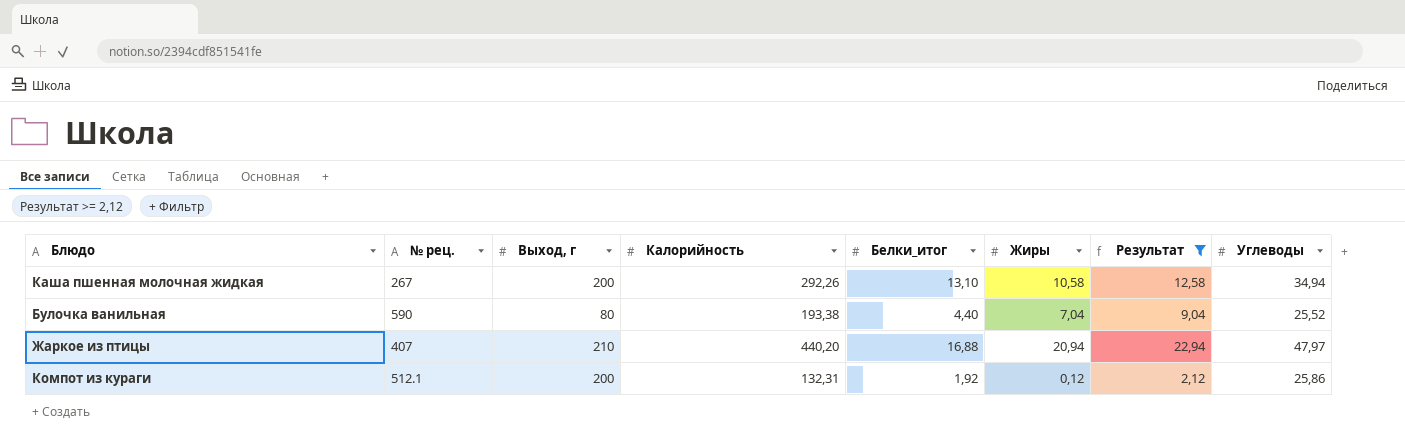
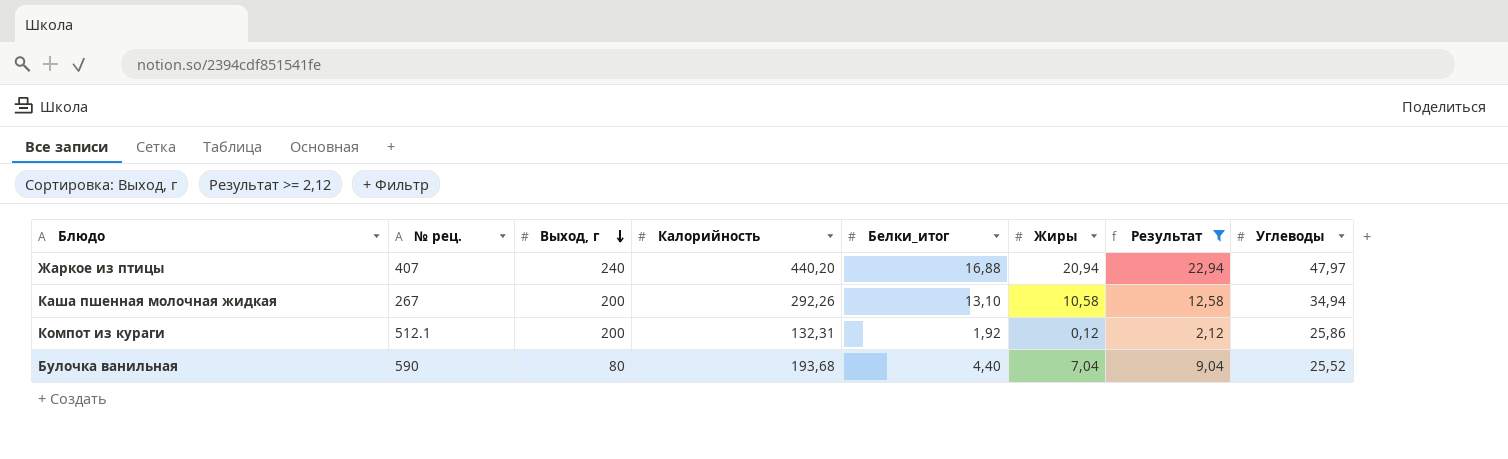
row order: none -> Выход, г descending
Жаркое из птицы | Выход, г: 210 -> 240
Булочка ванильная | Калорийность: 193,38 -> 193,68

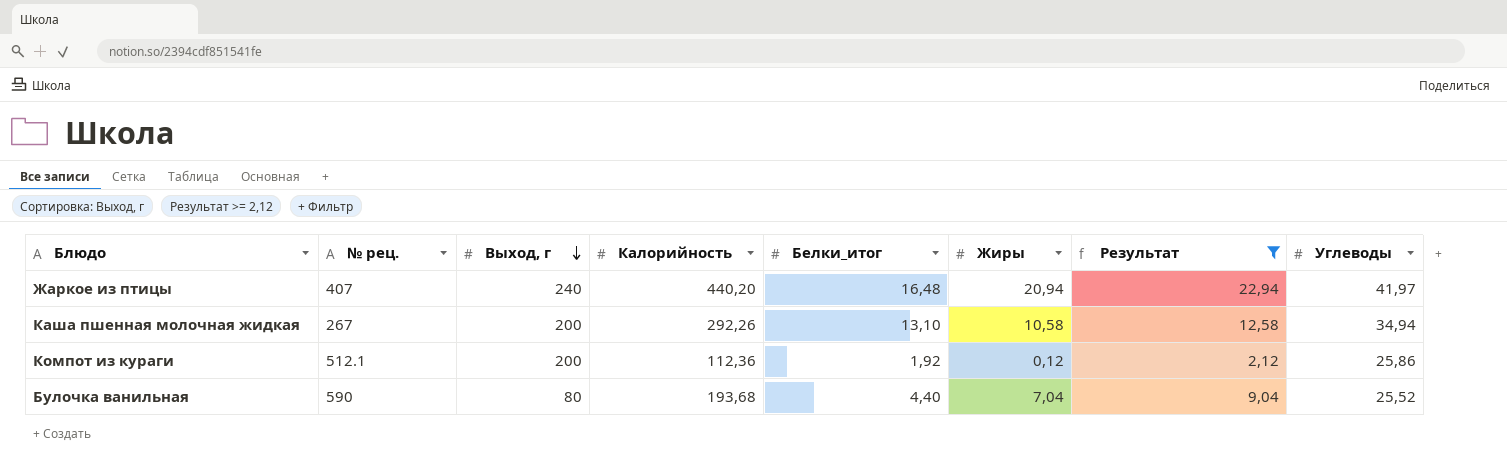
Жаркое из птицы | Белки_итог: 16,88 -> 16,48
Жаркое из птицы | Углеводы: 47,97 -> 41,97
Компот из кураги | Калорийность: 132,31 -> 112,36

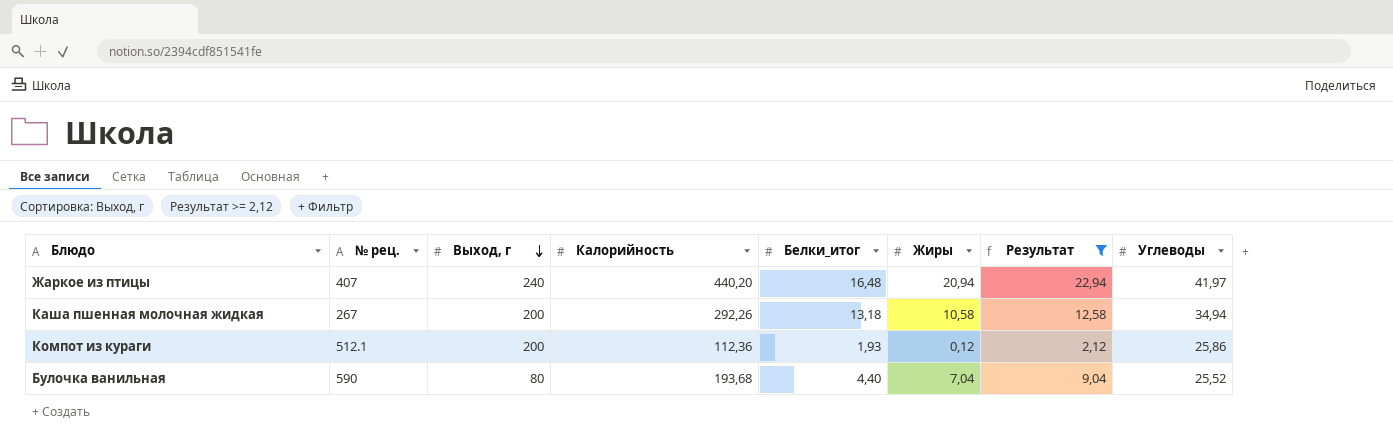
Каша пшенная молочная жидкая | Белки_итог: 13,10 -> 13,18
Компот из кураги | Белки_итог: 1,92 -> 1,93

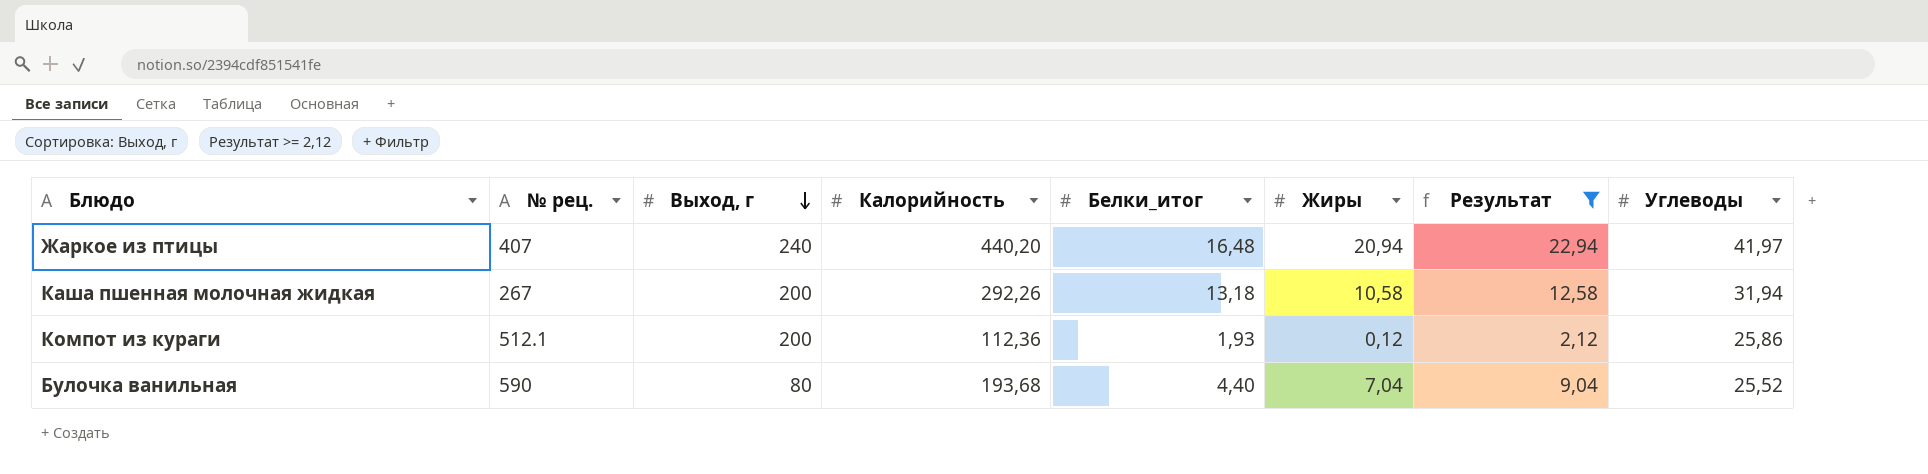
Каша пшенная молочная жидкая | Углеводы: 34,94 -> 31,94

